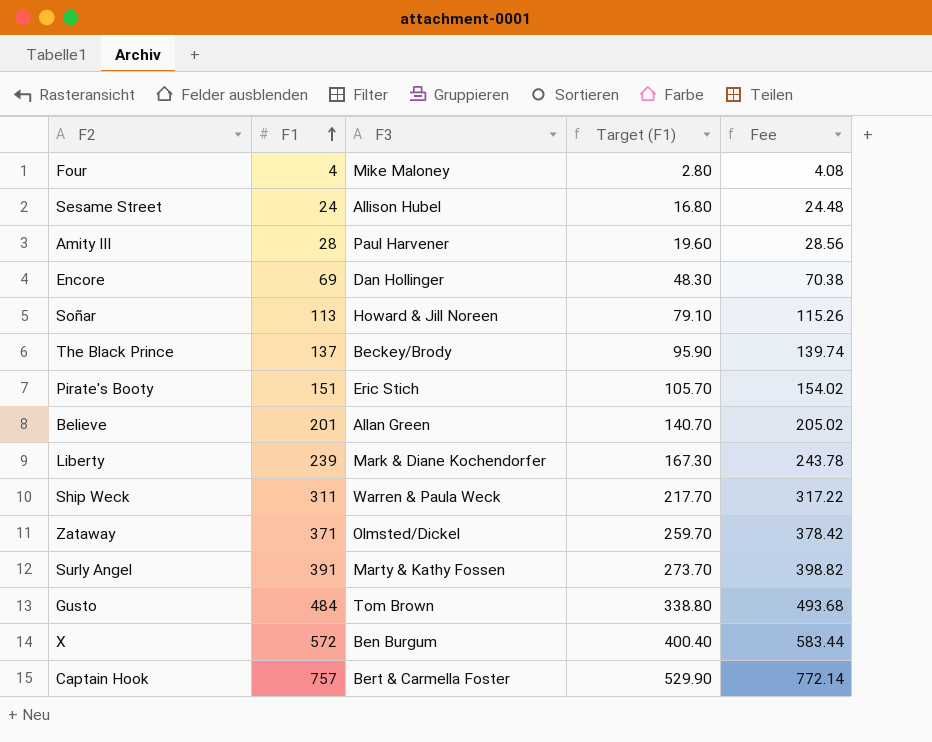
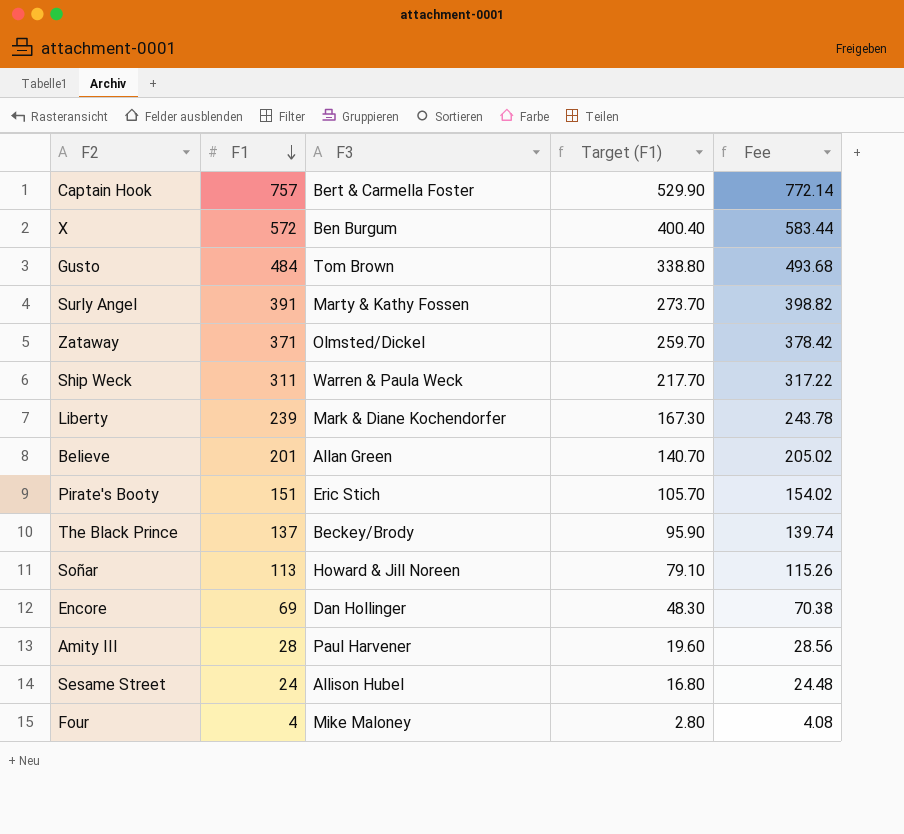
row order: F1 ascending -> F1 descending

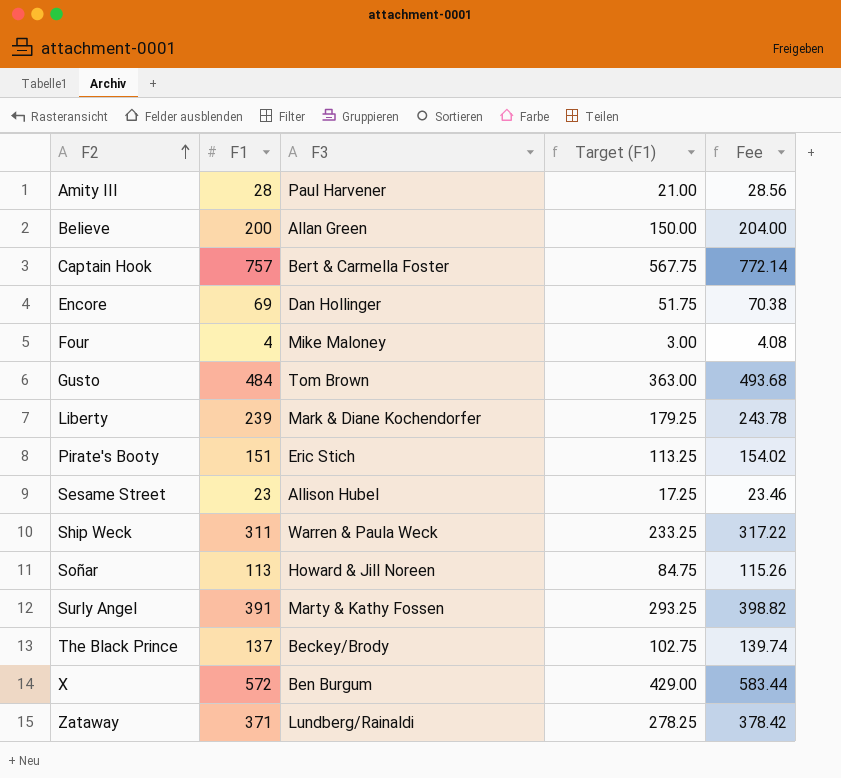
row order: F1 descending -> F2 ascending
column Target (F1) | formula: [F1] * 0.7 -> [F1] * 0.75
Believe | F1: 201 -> 200
Believe | Fee: 205.02 -> 204.00
Sesame Street | F1: 24 -> 23
Sesame Street | Fee: 24.48 -> 23.46
Zataway | F3: Olmsted/Dickel -> Lundberg/Rainaldi

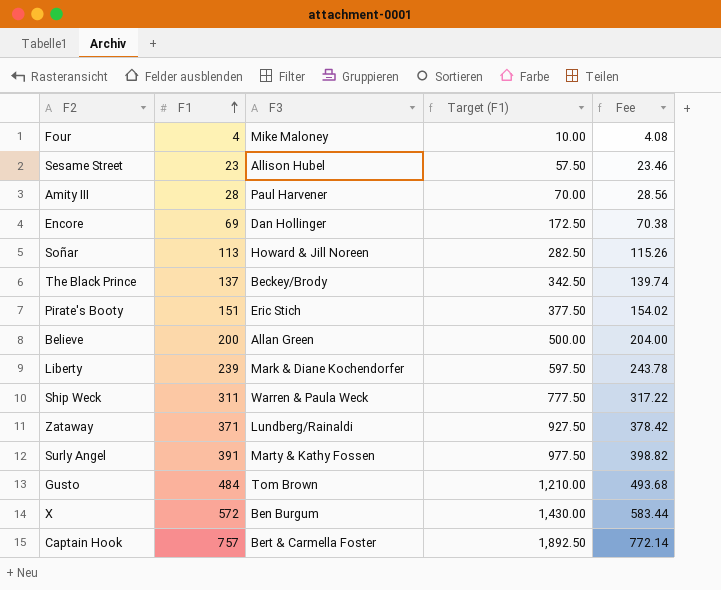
row order: F2 ascending -> F1 ascending
column Target (F1) | formula: [F1] * 0.75 -> [F1] * 2.5

